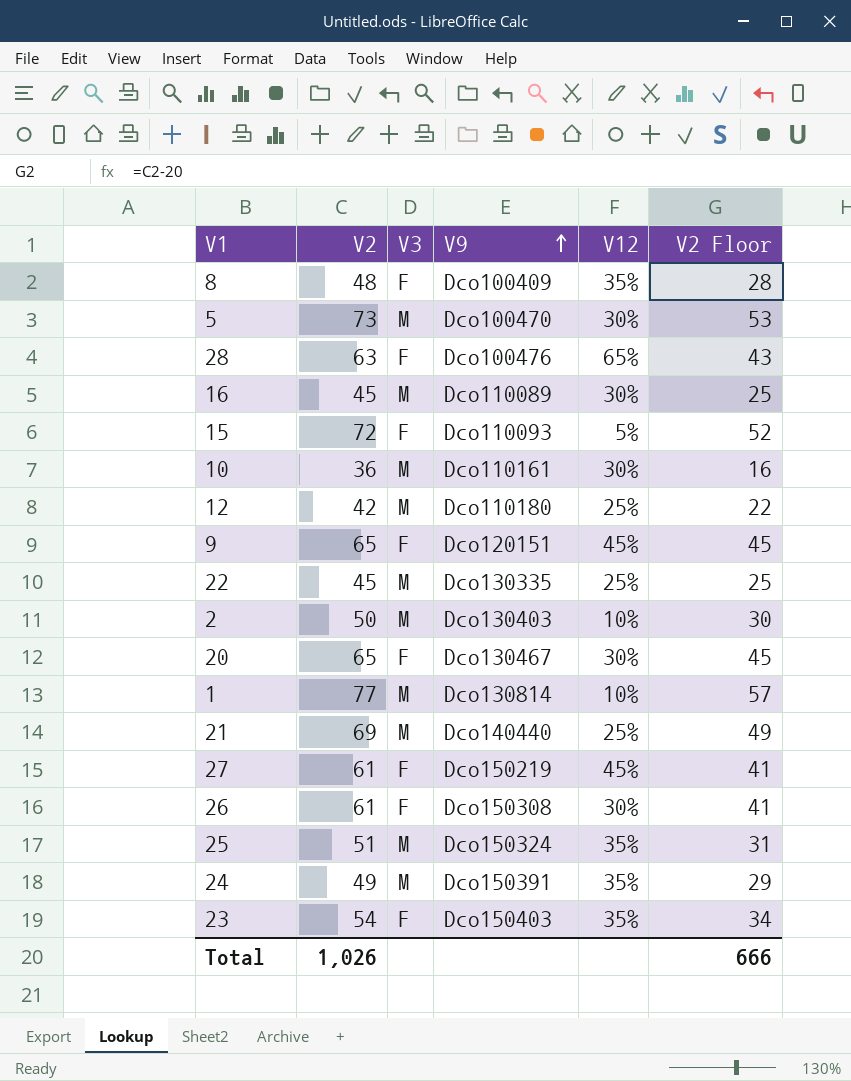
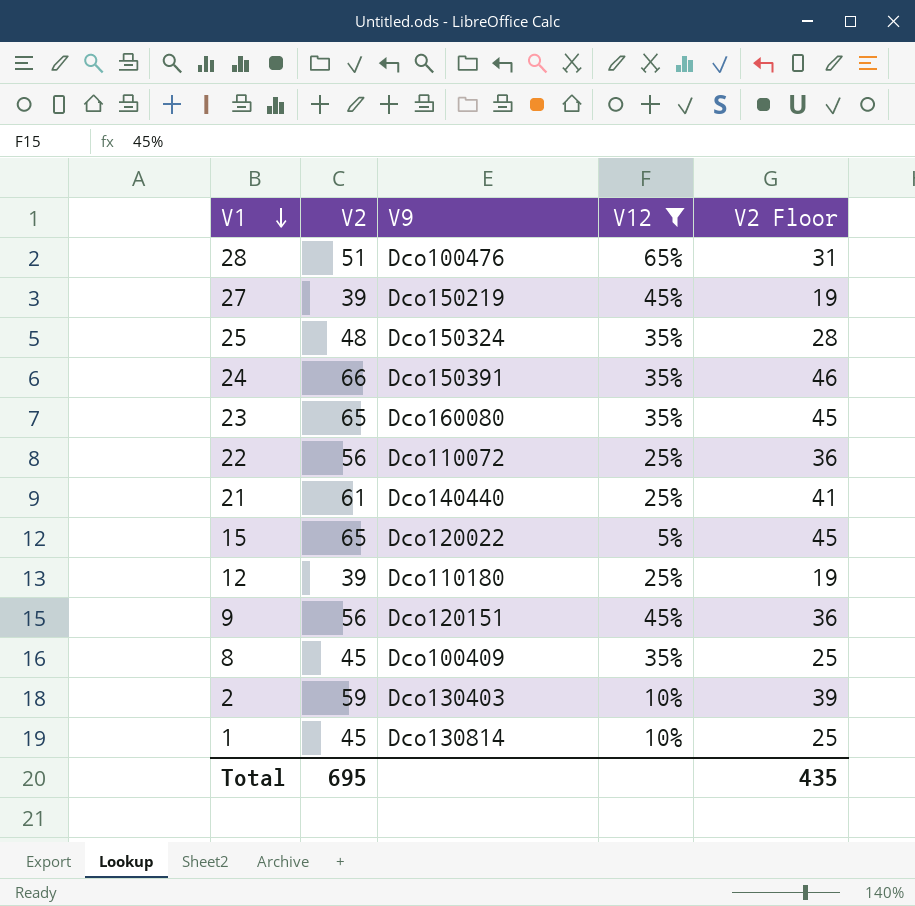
filter: none -> V12 != 30%
row order: V9 ascending -> V1 descending
column V3 | position: 3 -> none
28 | V2: 63 -> 51
28 | V2 Floor: 43 -> 31
27 | V2: 61 -> 39
27 | V2 Floor: 41 -> 19
25 | V2: 51 -> 48
25 | V2 Floor: 31 -> 28
24 | V2: 49 -> 66
24 | V2 Floor: 29 -> 46
23 | V2: 54 -> 65
23 | V9: Dco150403 -> Dco160080
23 | V2 Floor: 34 -> 45
22 | V2: 45 -> 56
22 | V9: Dco130335 -> Dco110072
22 | V2 Floor: 25 -> 36
21 | V2: 69 -> 61
21 | V2 Floor: 49 -> 41
15 | V2: 72 -> 65
15 | V9: Dco110093 -> Dco120022
15 | V2 Floor: 52 -> 45
12 | V2: 42 -> 39
12 | V2 Floor: 22 -> 19
9 | V2: 65 -> 56
9 | V2 Floor: 45 -> 36
8 | V2: 48 -> 45
8 | V2 Floor: 28 -> 25
2 | V2: 50 -> 59
2 | V2 Floor: 30 -> 39
1 | V2: 77 -> 45
1 | V2 Floor: 57 -> 25
Total | V2: 1,026 -> 695
Total | V2 Floor: 666 -> 435

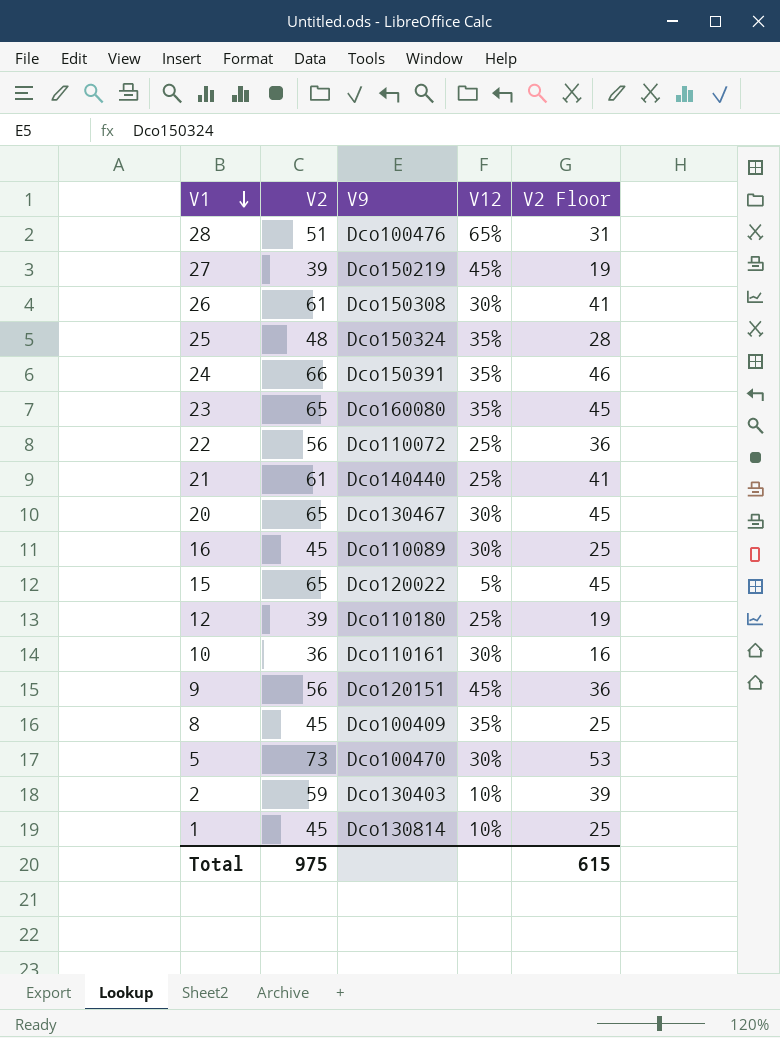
filter: V12 != 30% -> none
Total | V2: 695 -> 975
Total | V2 Floor: 435 -> 615

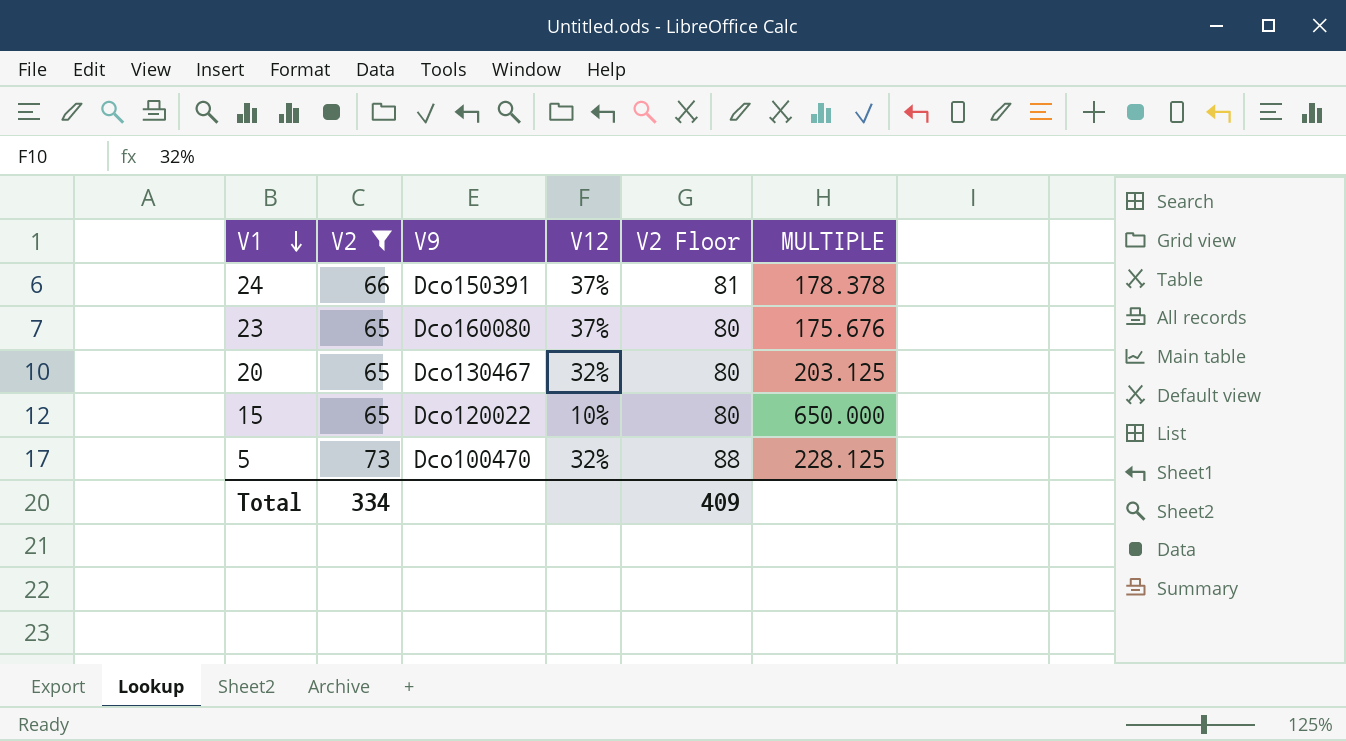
filter: none -> V2 >= 65
column V2 Floor | formula: [V2] - 20 -> [V2] + 15
column MULTIPLE | formula: none -> [V2] / [V12]
24 | V12: 35% -> 37%
23 | V12: 35% -> 37%
20 | V12: 30% -> 32%
15 | V12: 5% -> 10%
5 | V12: 30% -> 32%
Total | V2: 975 -> 334
Total | V2 Floor: 615 -> 409

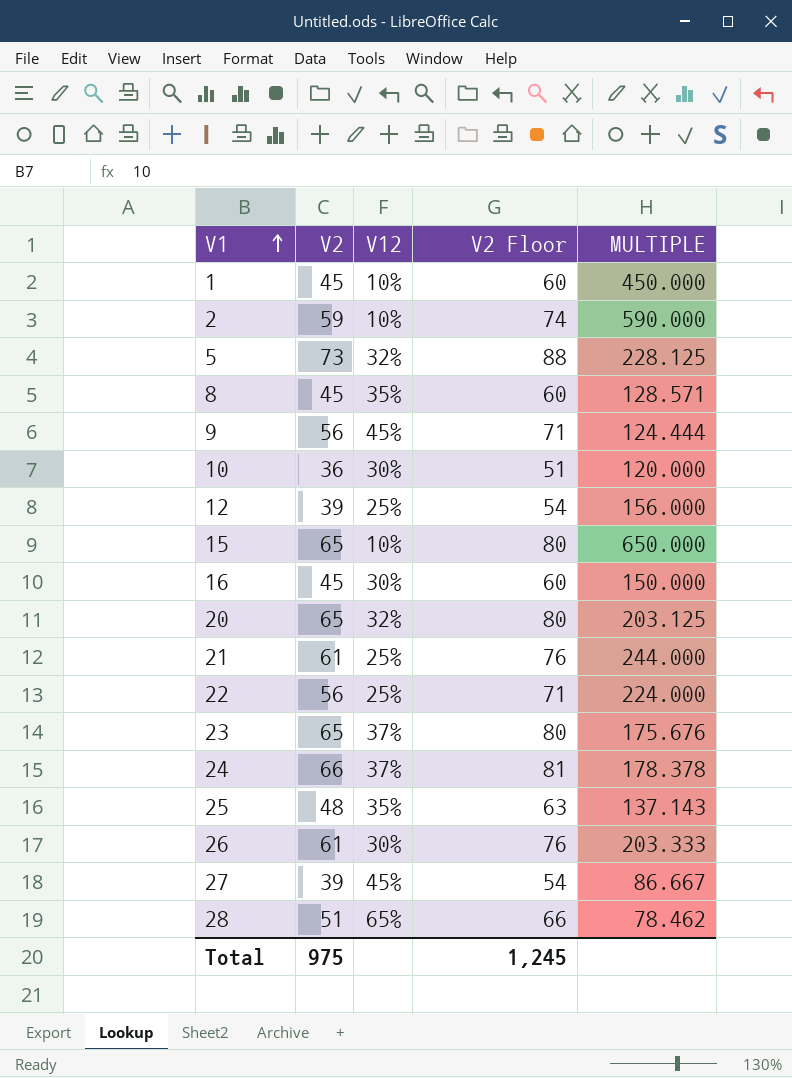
filter: V2 >= 65 -> none
row order: V1 descending -> V1 ascending
column V9 | position: 3 -> none
Total | V2: 334 -> 975
Total | V2 Floor: 409 -> 1,245

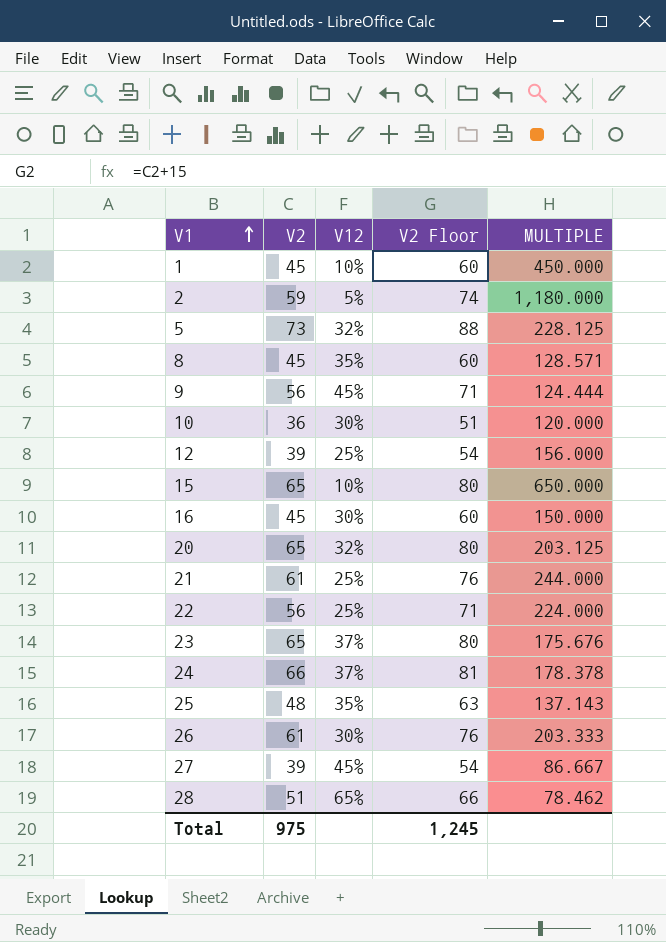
2 | V12: 10% -> 5%
2 | MULTIPLE: 590.000 -> 1,180.000

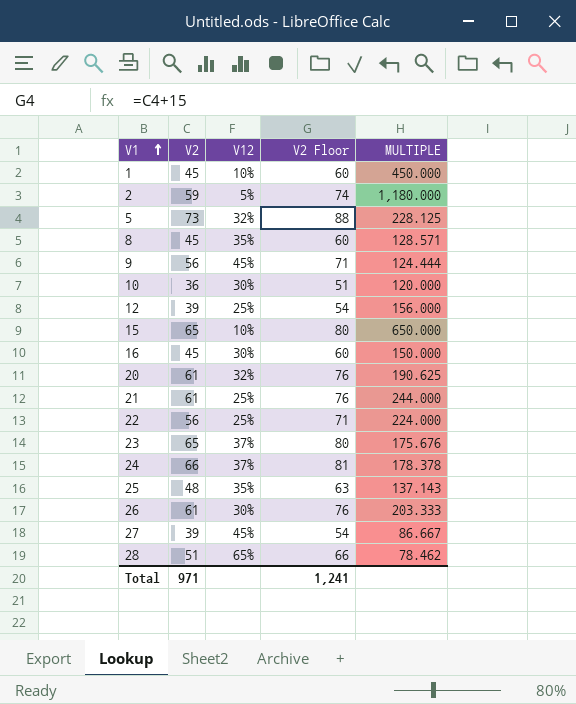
20 | V2: 65 -> 61
20 | V2 Floor: 80 -> 76
20 | MULTIPLE: 203.125 -> 190.625
Total | V2: 975 -> 971
Total | V2 Floor: 1,245 -> 1,241

